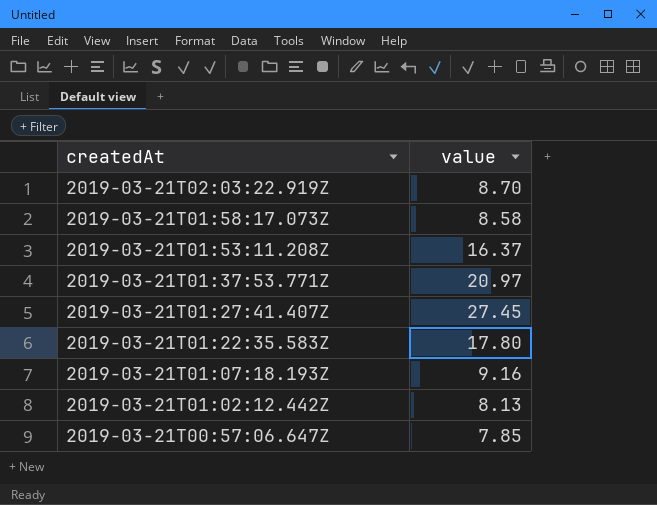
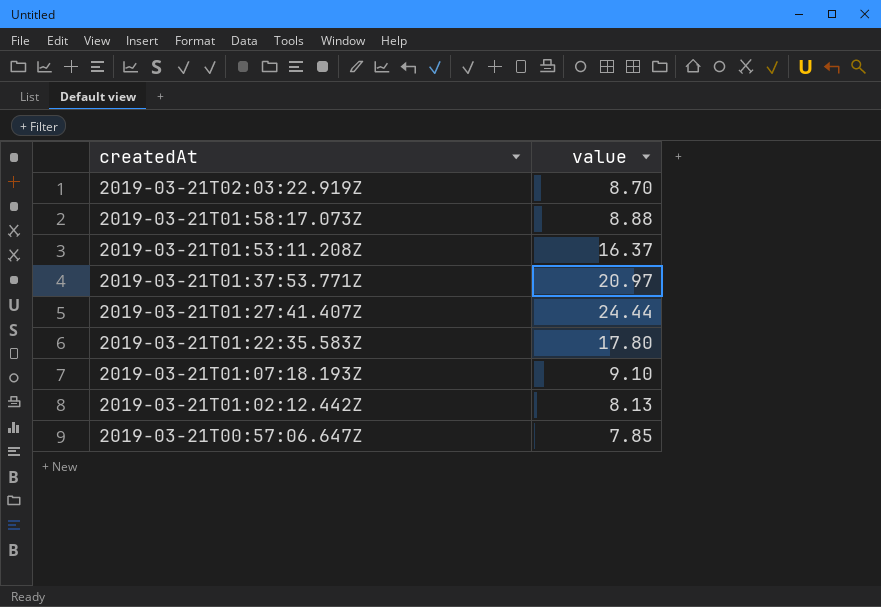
2019-03-21T01:58:17.073Z | value: 8.58 -> 8.88
2019-03-21T01:27:41.407Z | value: 27.45 -> 24.44
2019-03-21T01:07:18.193Z | value: 9.16 -> 9.10

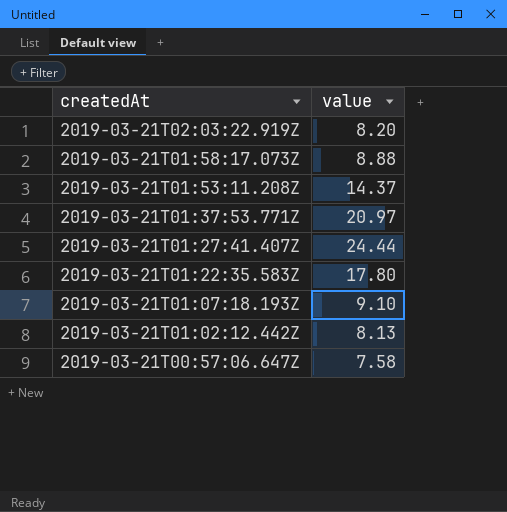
2019-03-21T02:03:22.919Z | value: 8.70 -> 8.20
2019-03-21T01:53:11.208Z | value: 16.37 -> 14.37
2019-03-21T00:57:06.647Z | value: 7.85 -> 7.58

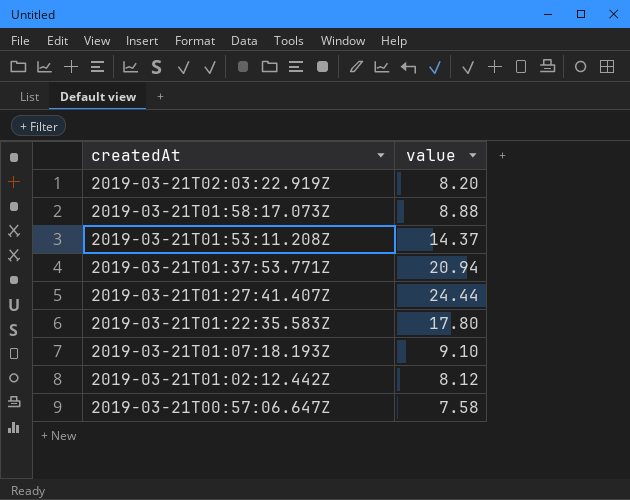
2019-03-21T01:37:53.771Z | value: 20.97 -> 20.94
2019-03-21T01:02:12.442Z | value: 8.13 -> 8.12

